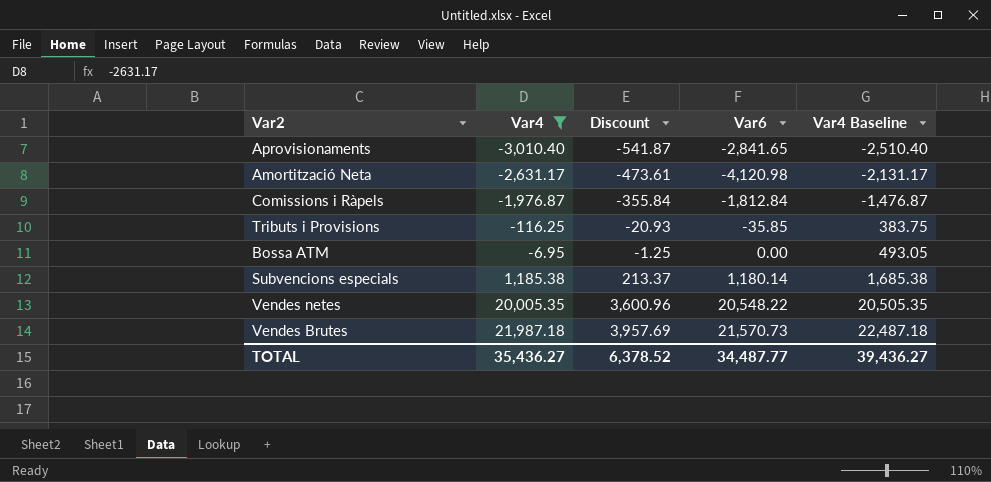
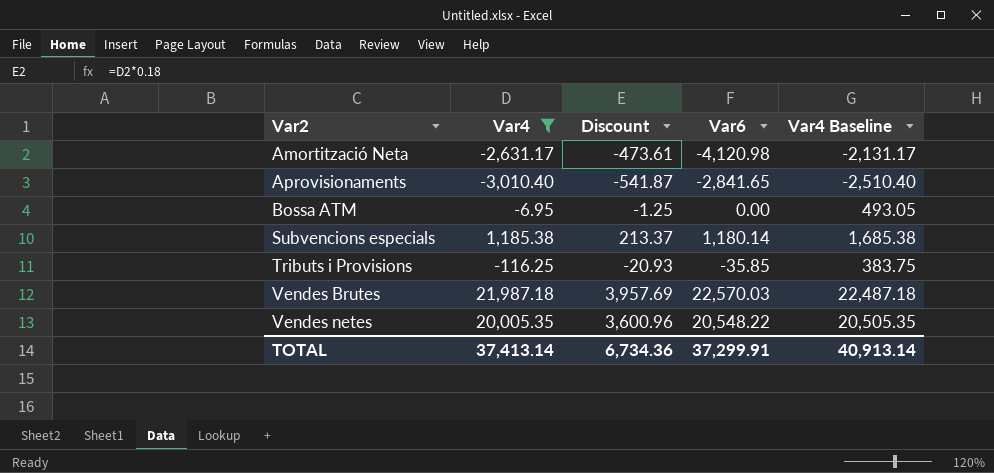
row order: Var4 ascending -> Var2 ascending
row Comissions i Ràpels: -1,976.87 | -355.84 | -1,812.84 | -1,476.87 -> none
Vendes Brutes | Var6: 21,570.73 -> 22,570.03
TOTAL | Var4: 35,436.27 -> 37,413.14
TOTAL | Discount: 6,378.52 -> 6,734.36
TOTAL | Var6: 34,487.77 -> 37,299.91
TOTAL | Var4 Baseline: 39,436.27 -> 40,913.14

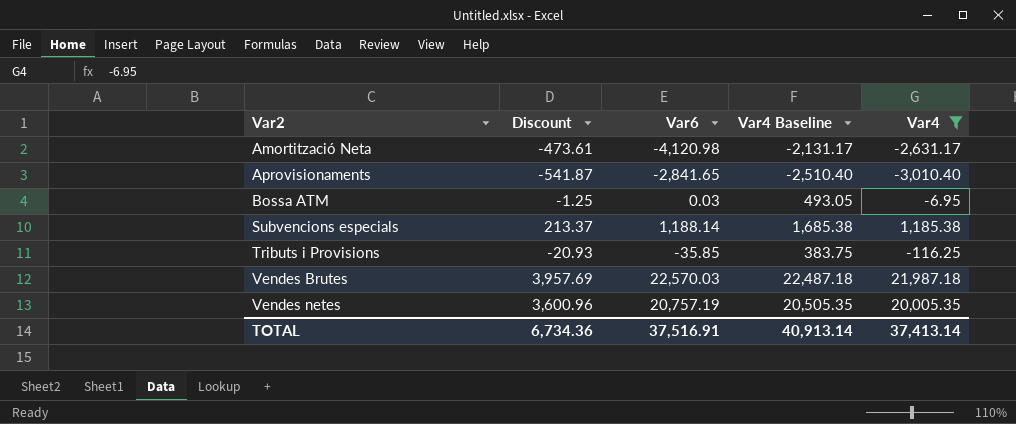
column Var4 | position: 2 -> 5
Bossa ATM | Var6: 0.00 -> 0.03
Subvencions especials | Var6: 1,180.14 -> 1,188.14
Vendes netes | Var6: 20,548.22 -> 20,757.19
TOTAL | Var6: 37,299.91 -> 37,516.91

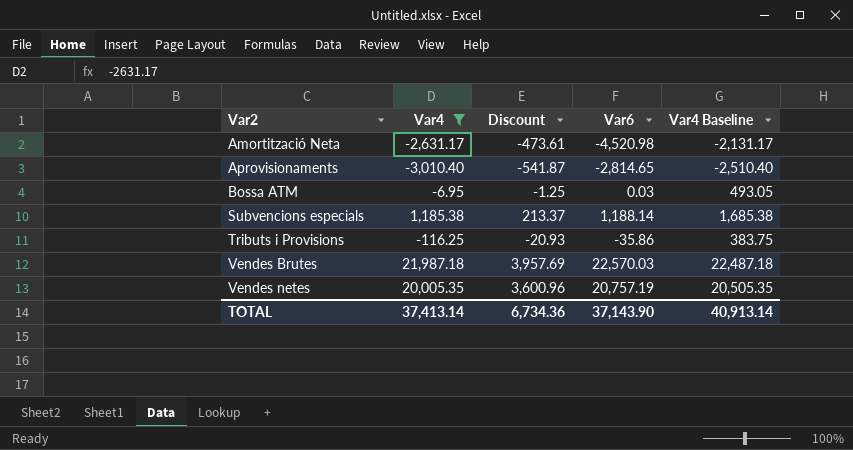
column Var4 | position: 5 -> 2
Amortització Neta | Var6: -4,120.98 -> -4,520.98
Aprovisionaments | Var6: -2,841.65 -> -2,814.65
Tributs i Provisions | Var6: -35.85 -> -35.86
TOTAL | Var6: 37,516.91 -> 37,143.90

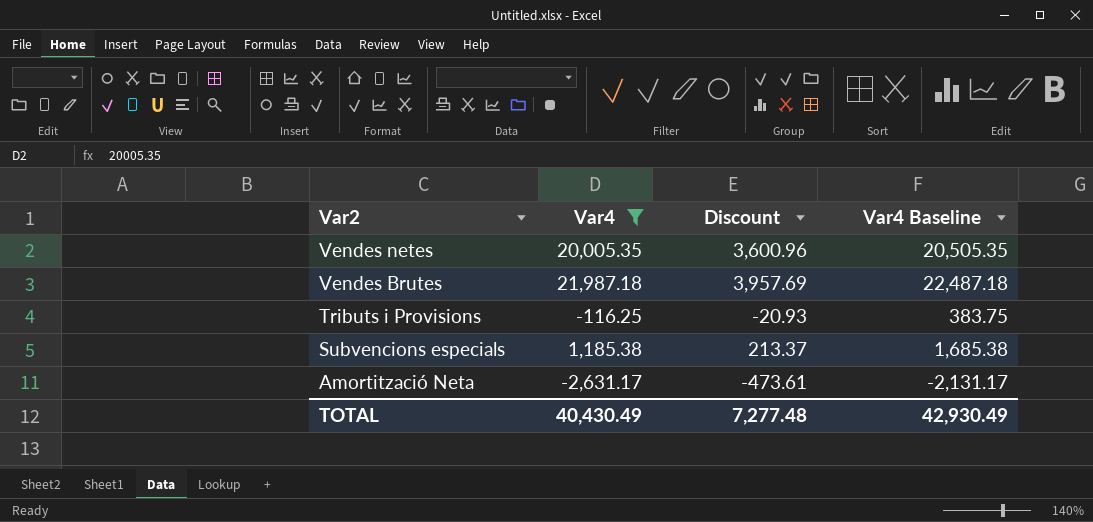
row order: Var2 ascending -> Var2 descending
column Var6 | position: 4 -> none
row Aprovisionaments: -3,010.40 | -541.87 | -2,814.65 | -2,510.40 -> none
row Bossa ATM: -6.95 | -1.25 | 0.03 | 493.05 -> none
TOTAL | Var4: 37,413.14 -> 40,430.49
TOTAL | Discount: 6,734.36 -> 7,277.48
TOTAL | Var4 Baseline: 40,913.14 -> 42,930.49

